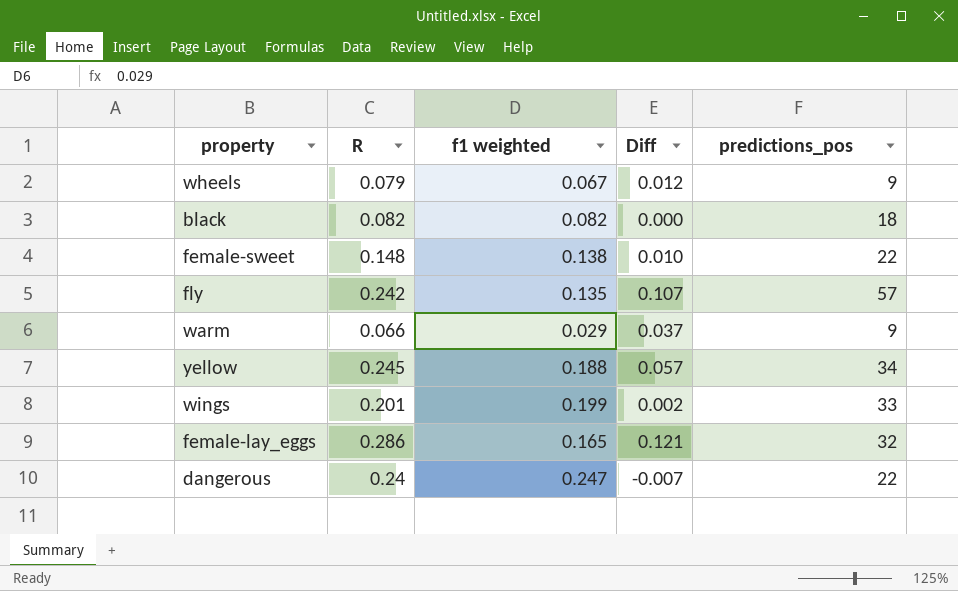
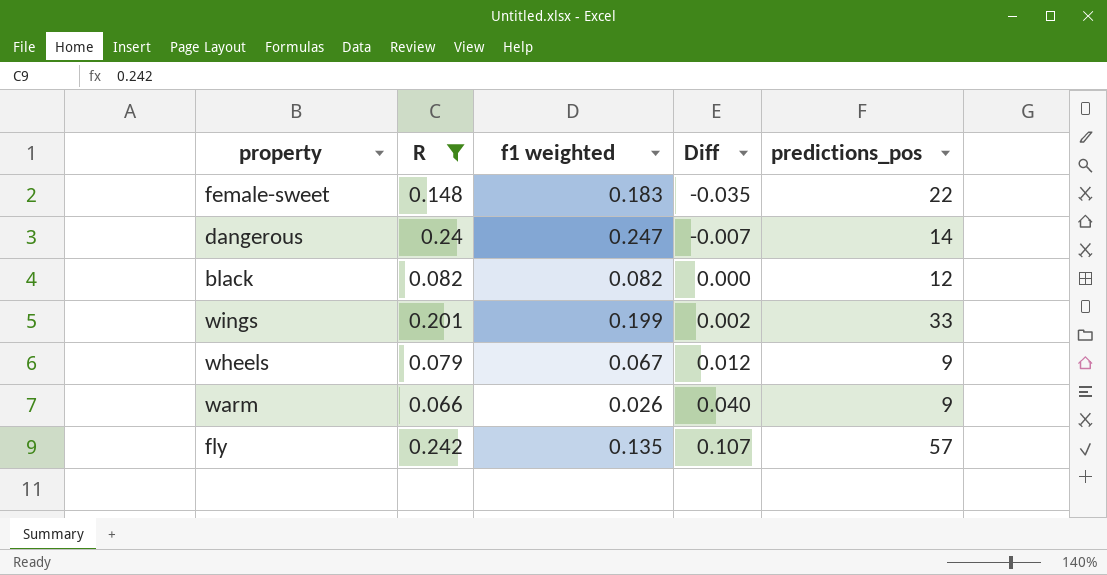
filter: none -> R <= 0.242
row order: none -> Diff ascending
female-sweet | f1 weighted: 0.138 -> 0.183
female-sweet | Diff: 0.010 -> -0.035
dangerous | predictions_pos: 22 -> 14
black | predictions_pos: 18 -> 12
warm | f1 weighted: 0.029 -> 0.026
warm | Diff: 0.037 -> 0.040

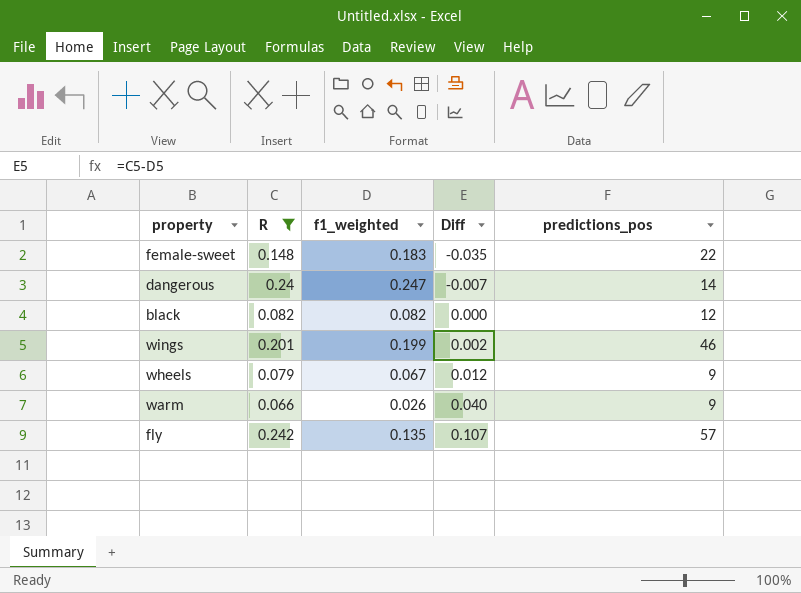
column name: f1 weighted -> f1_weighted
wings | predictions_pos: 33 -> 46

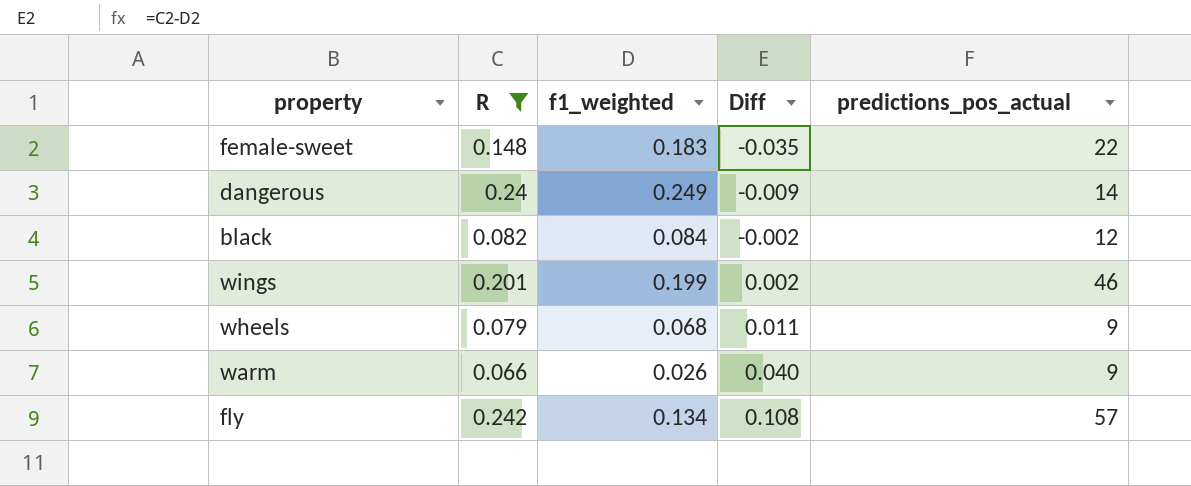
column name: predictions_pos -> predictions_pos_actual
dangerous | f1_weighted: 0.247 -> 0.249
dangerous | Diff: -0.007 -> -0.009
black | f1_weighted: 0.082 -> 0.084
black | Diff: 0.000 -> -0.002
wheels | f1_weighted: 0.067 -> 0.068
wheels | Diff: 0.012 -> 0.011
fly | f1_weighted: 0.135 -> 0.134
fly | Diff: 0.107 -> 0.108

